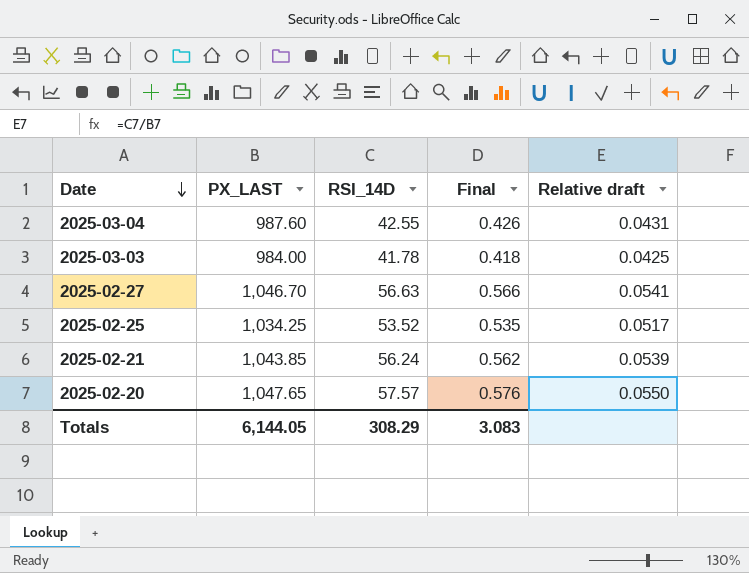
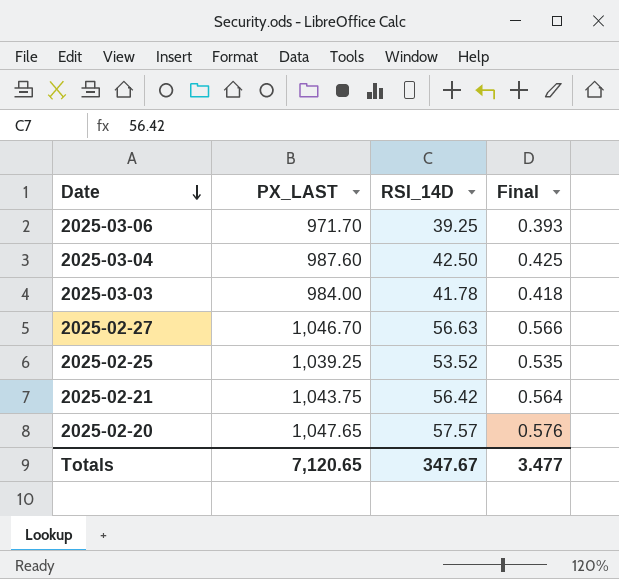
column Relative draft | formula: [RSI_14D] / [PX_LAST] -> none
row 2025-03-06: none -> 971.70 | 39.25 | 0.393
2025-03-04 | RSI_14D: 42.55 -> 42.50
2025-03-04 | Final: 0.426 -> 0.425
2025-02-25 | PX_LAST: 1,034.25 -> 1,039.25
2025-02-21 | PX_LAST: 1,043.85 -> 1,043.75
2025-02-21 | RSI_14D: 56.24 -> 56.42
2025-02-21 | Final: 0.562 -> 0.564
Totals | PX_LAST: 6,144.05 -> 7,120.65
Totals | RSI_14D: 308.29 -> 347.67
Totals | Final: 3.083 -> 3.477

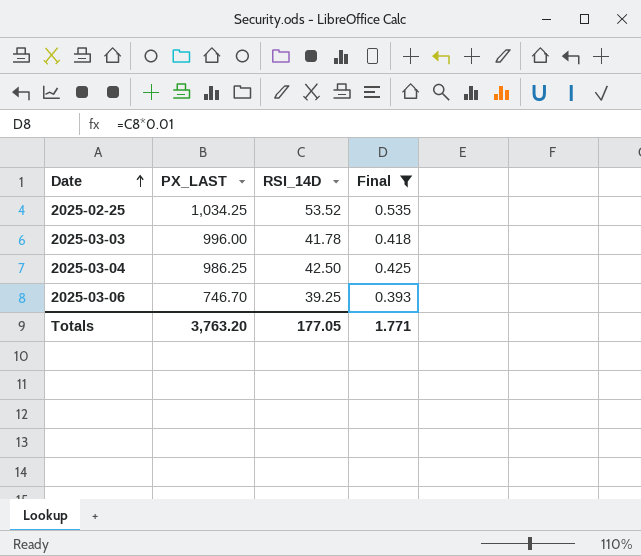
filter: none -> Final <= 0.535
row order: Date descending -> Date ascending
2025-02-25 | PX_LAST: 1,039.25 -> 1,034.25
2025-03-03 | PX_LAST: 984.00 -> 996.00
2025-03-04 | PX_LAST: 987.60 -> 986.25
2025-03-06 | PX_LAST: 971.70 -> 746.70
Totals | PX_LAST: 7,120.65 -> 3,763.20
Totals | RSI_14D: 347.67 -> 177.05
Totals | Final: 3.477 -> 1.771

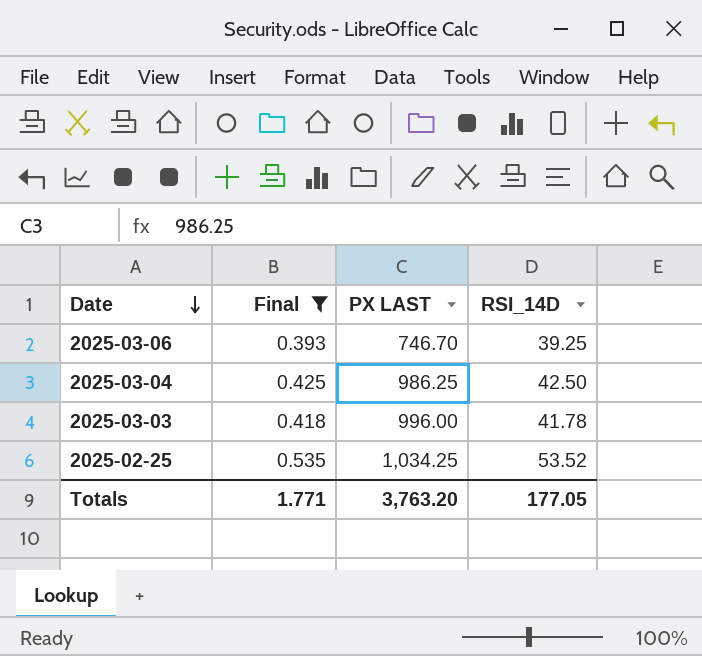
row order: Date ascending -> Date descending
column Final | position: 4 -> 2
column name: PX_LAST -> PX LAST

